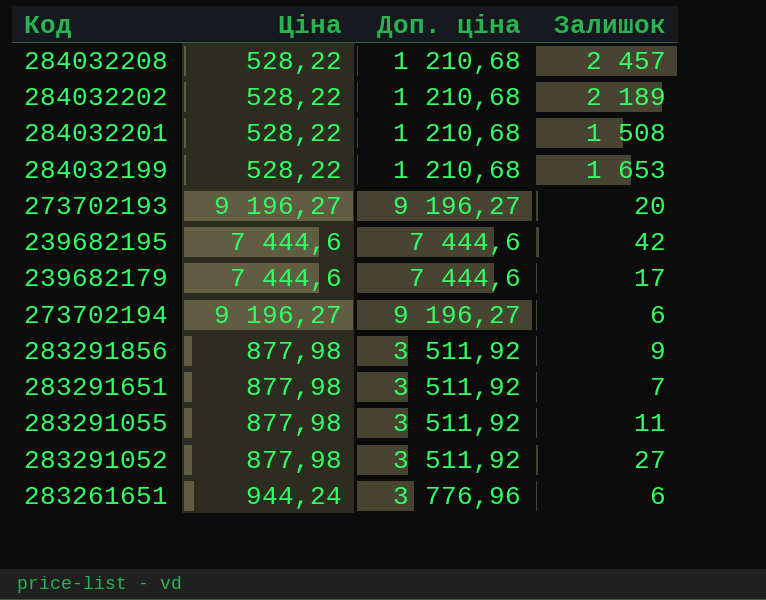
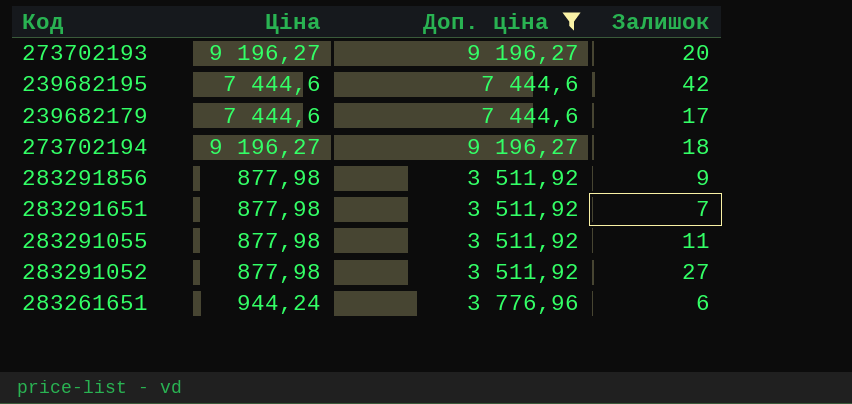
filter: none -> Доп. ціна != 1 210,68
273702194 | Залишок: 6 -> 18

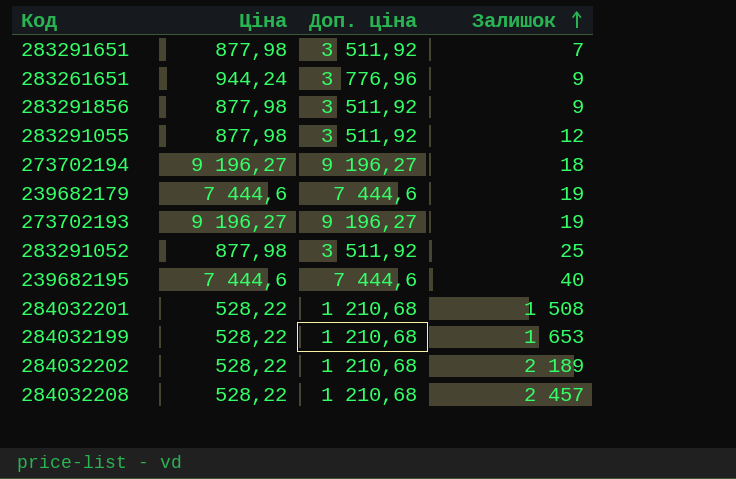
filter: Доп. ціна != 1 210,68 -> none
row order: none -> Залишок ascending
283261651 | Залишок: 6 -> 9
283291055 | Залишок: 11 -> 12
239682179 | Залишок: 17 -> 19
273702193 | Залишок: 20 -> 19
283291052 | Залишок: 27 -> 25
239682195 | Залишок: 42 -> 40

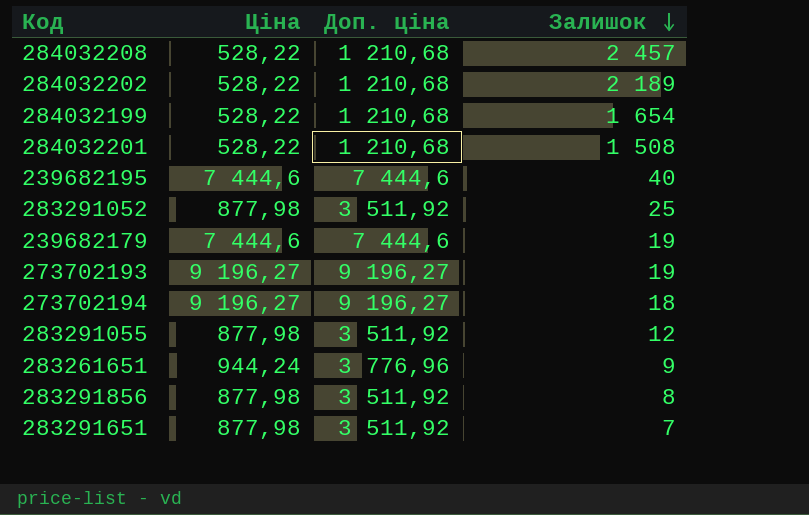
row order: Залишок ascending -> Залишок descending
284032199 | Залишок: 1 653 -> 1 654
283291856 | Залишок: 9 -> 8

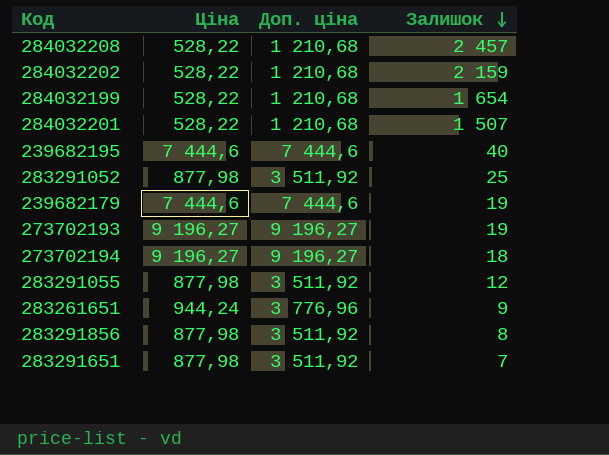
284032202 | Залишок: 2 189 -> 2 159
284032201 | Залишок: 1 508 -> 1 507

